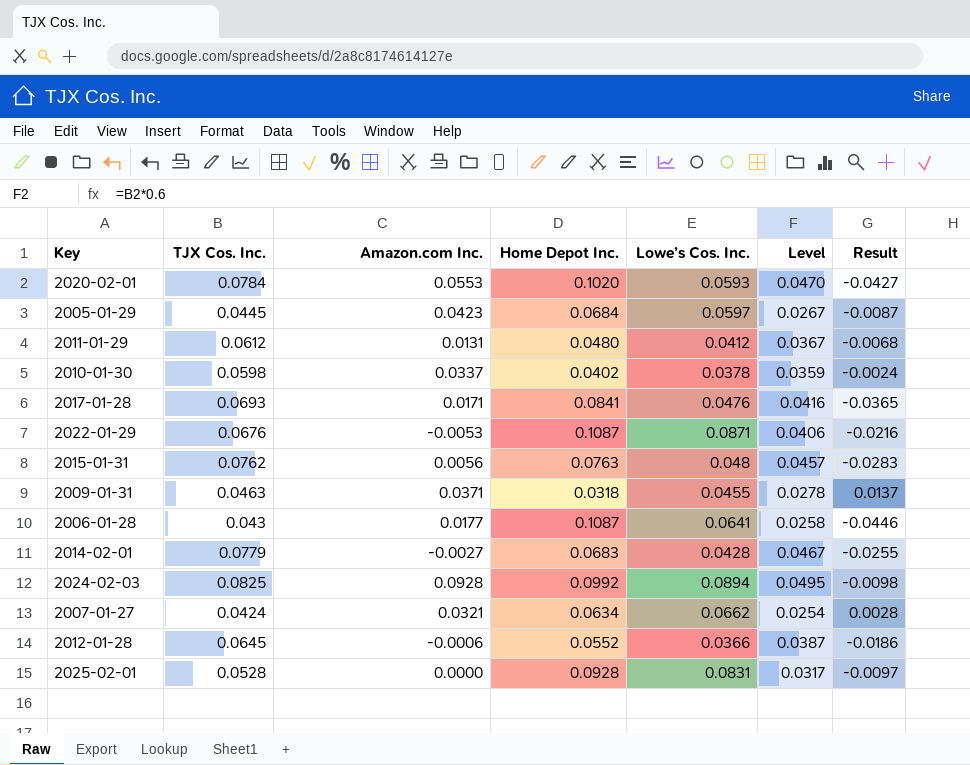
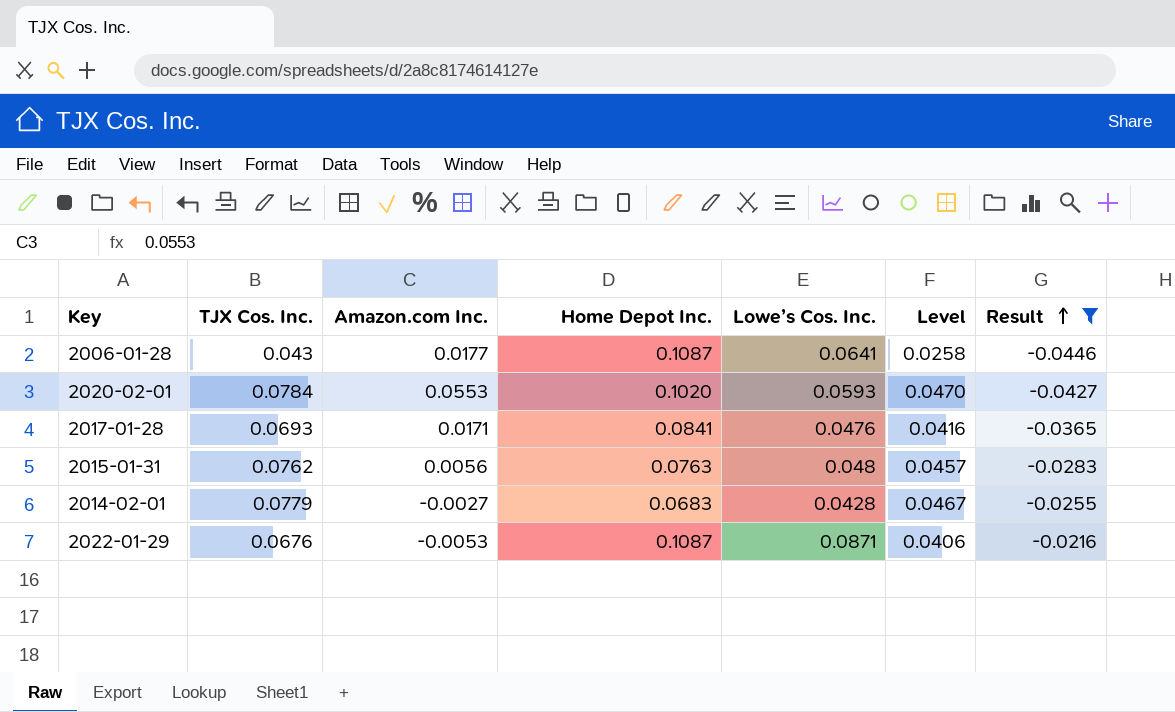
filter: none -> Result <= -0.0216
row order: none -> Result ascending

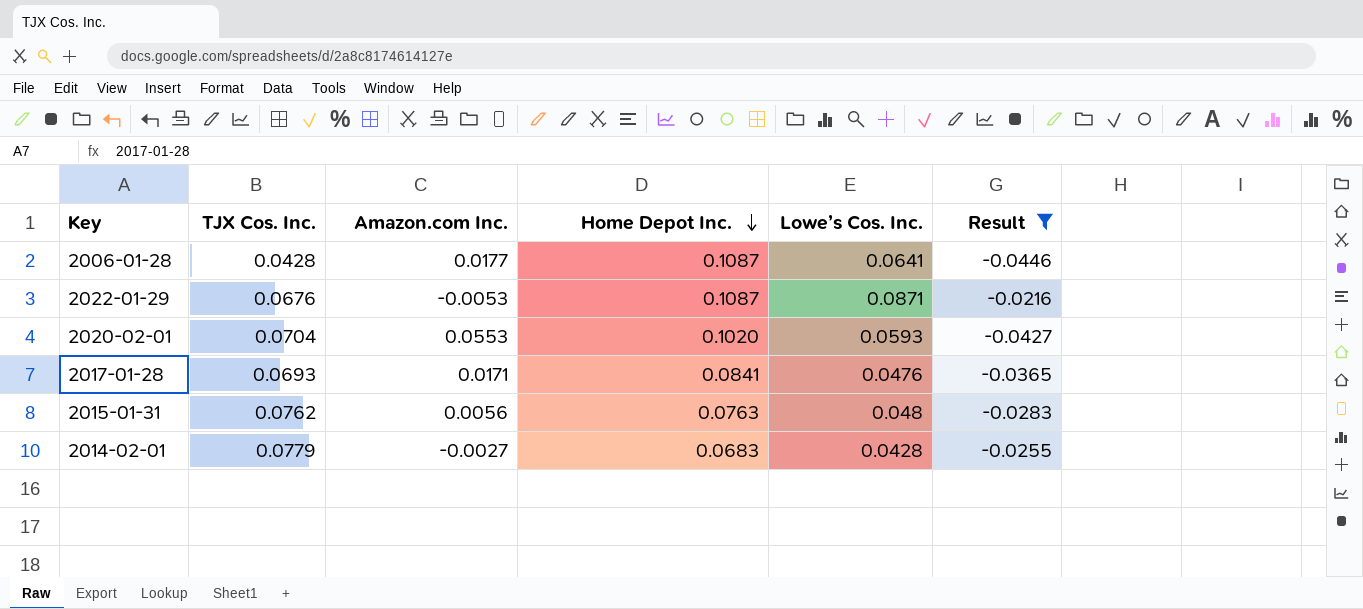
row order: Result ascending -> Home Depot Inc. descending
column Level | formula: [TJX Cos. Inc.] * 0.6 -> none
2006-01-28 | TJX Cos. Inc.: 0.043 -> 0.0428
2020-02-01 | TJX Cos. Inc.: 0.0784 -> 0.0704

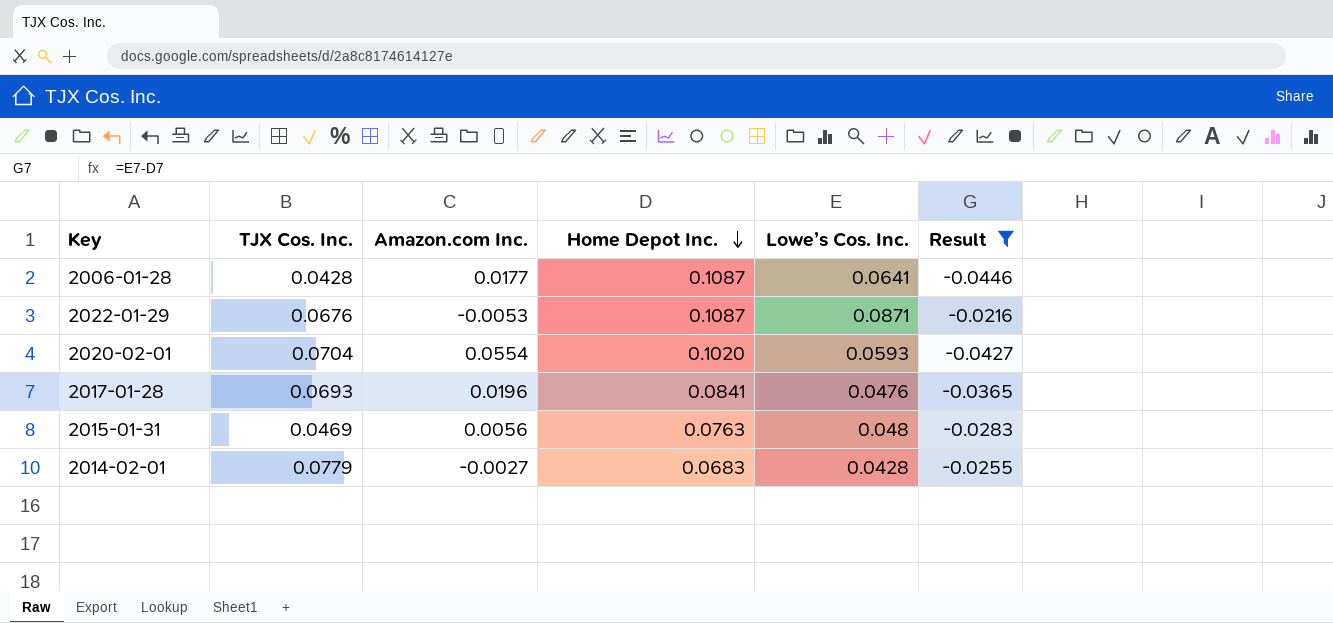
2020-02-01 | Amazon.com Inc.: 0.0553 -> 0.0554
2017-01-28 | Amazon.com Inc.: 0.0171 -> 0.0196
2015-01-31 | TJX Cos. Inc.: 0.0762 -> 0.0469

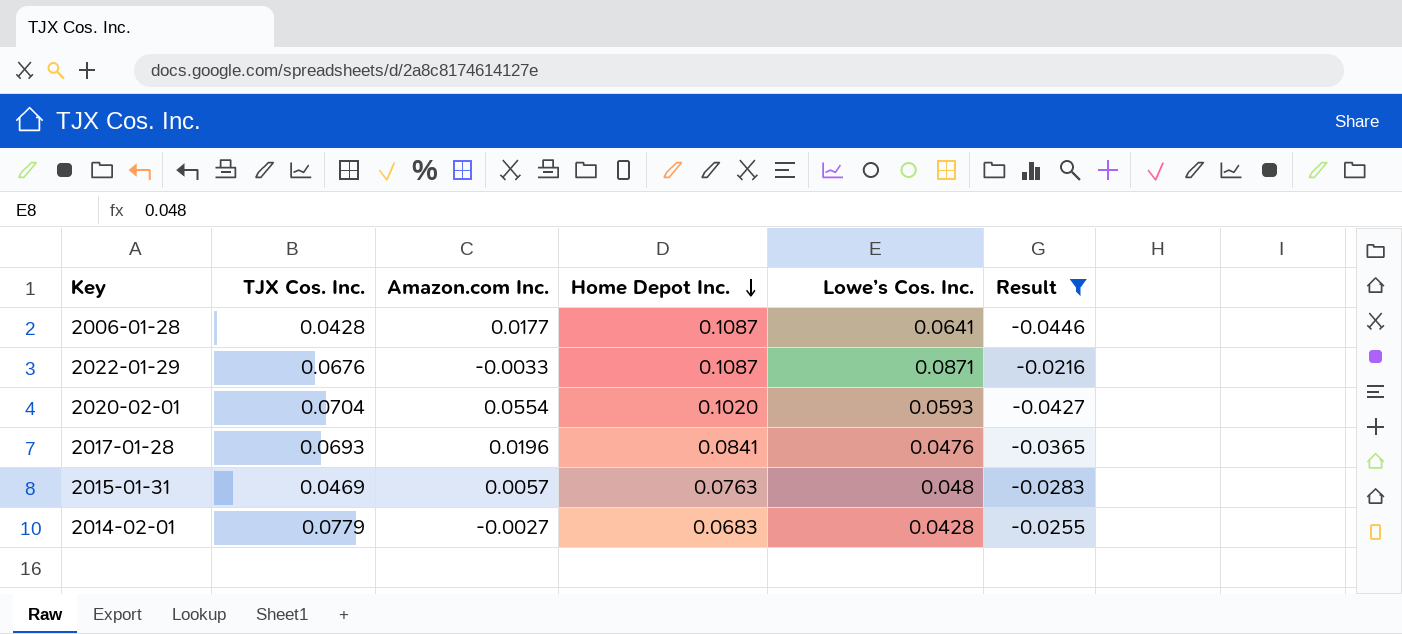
2022-01-29 | Amazon.com Inc.: -0.0053 -> -0.0033
2015-01-31 | Amazon.com Inc.: 0.0056 -> 0.0057

